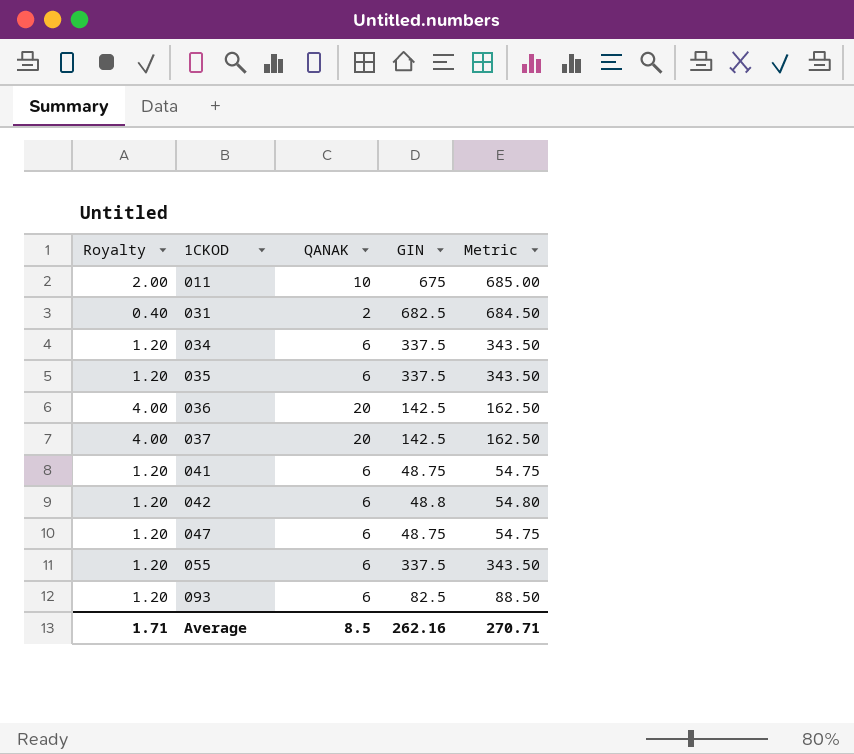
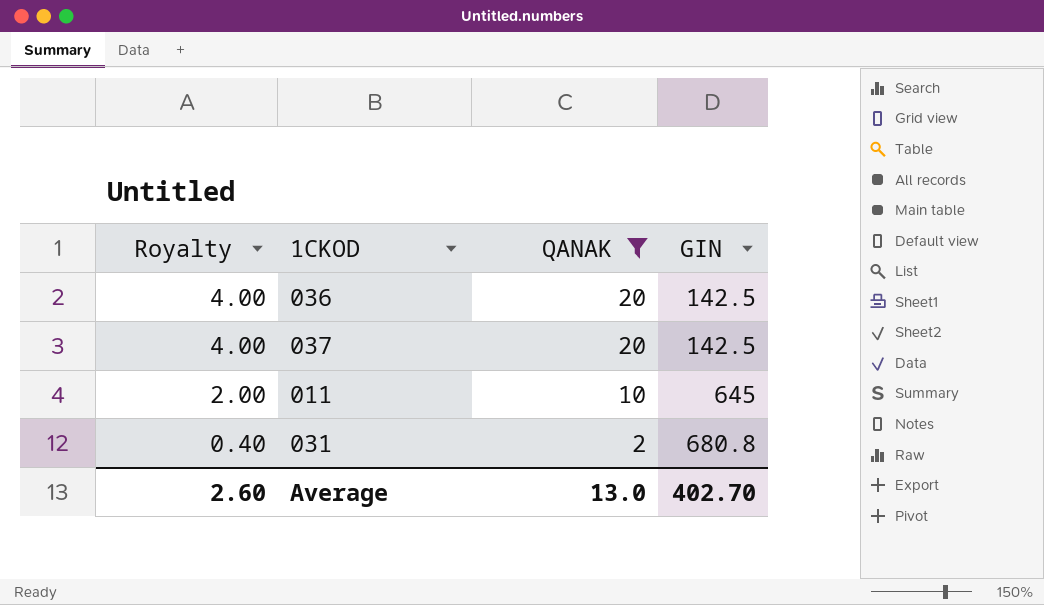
filter: none -> QANAK != 6
row order: 1CKOD ascending -> Royalty descending
column Metric | formula: [QANAK] + [GIN] -> none
011 | GIN: 675 -> 645
031 | GIN: 682.5 -> 680.8
Average | Royalty: 1.71 -> 2.60
Average | QANAK: 8.5 -> 13.0
Average | GIN: 262.16 -> 402.70

